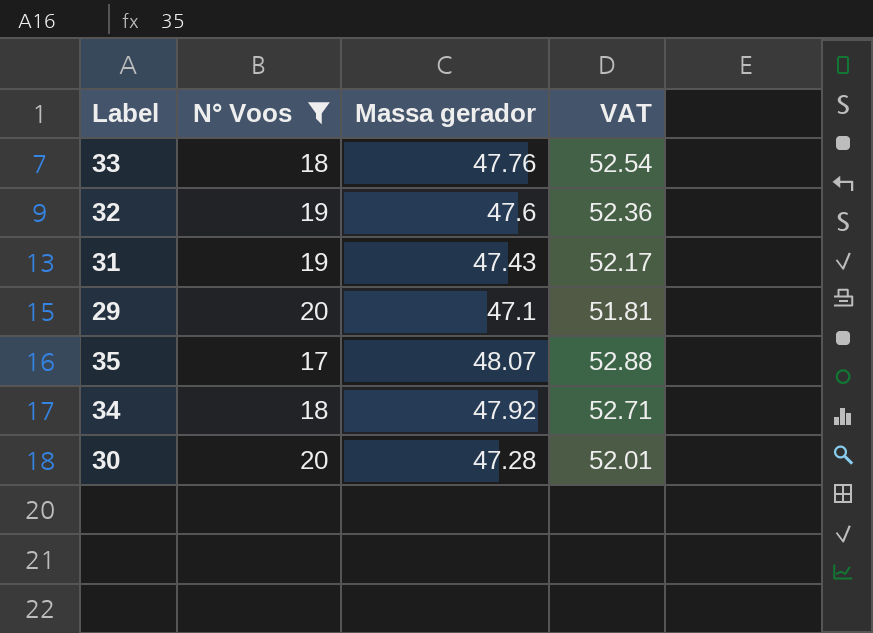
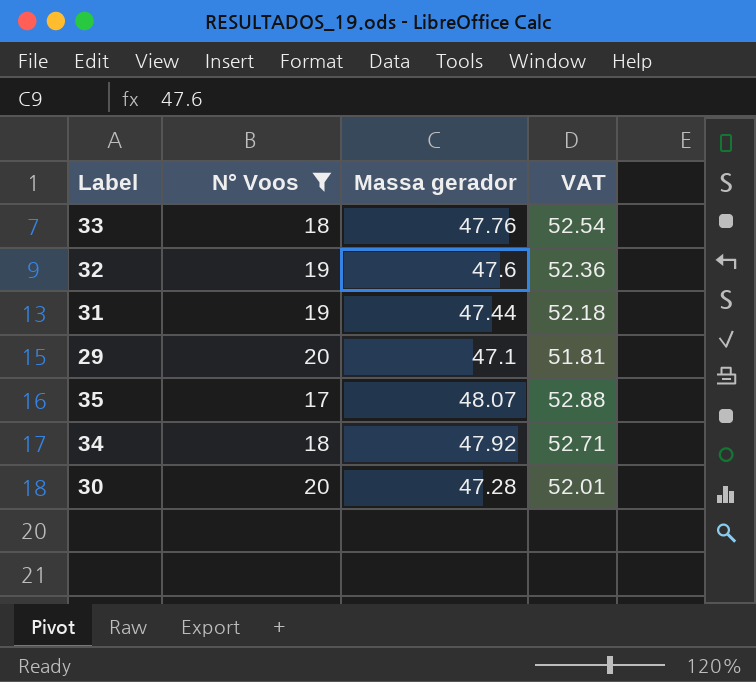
31 | Massa gerador: 47.43 -> 47.44
31 | VAT: 52.17 -> 52.18

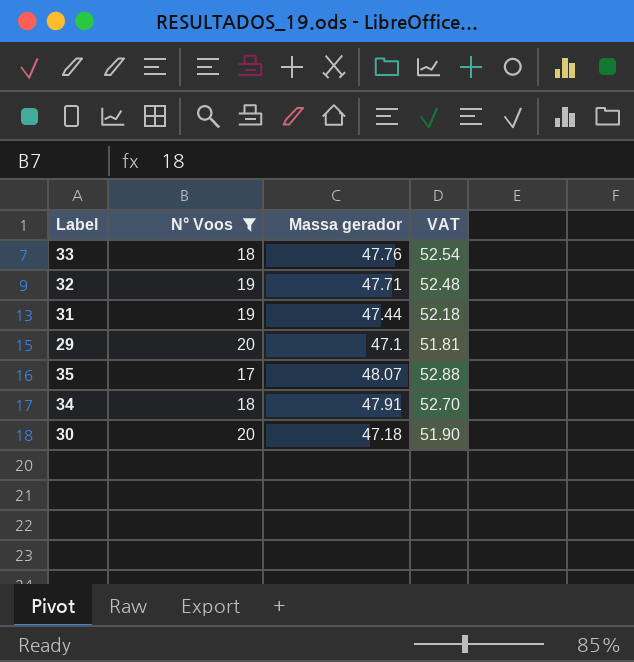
32 | Massa gerador: 47.6 -> 47.71
32 | VAT: 52.36 -> 52.48
34 | Massa gerador: 47.92 -> 47.91
34 | VAT: 52.71 -> 52.70
30 | Massa gerador: 47.28 -> 47.18
30 | VAT: 52.01 -> 51.90

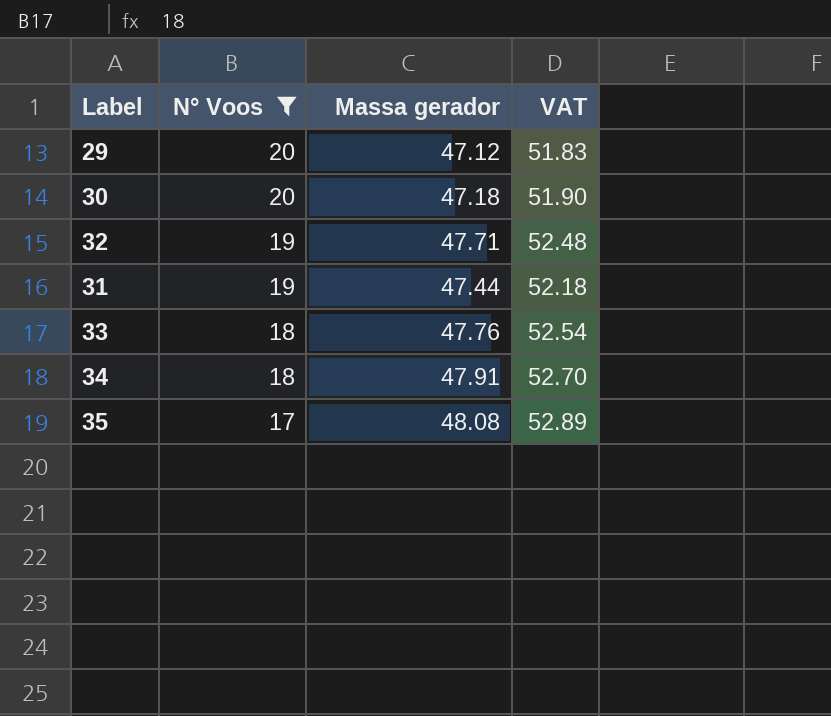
row order: none -> N° Voos descending
29 | Massa gerador: 47.1 -> 47.12
29 | VAT: 51.81 -> 51.83
35 | Massa gerador: 48.07 -> 48.08
35 | VAT: 52.88 -> 52.89

